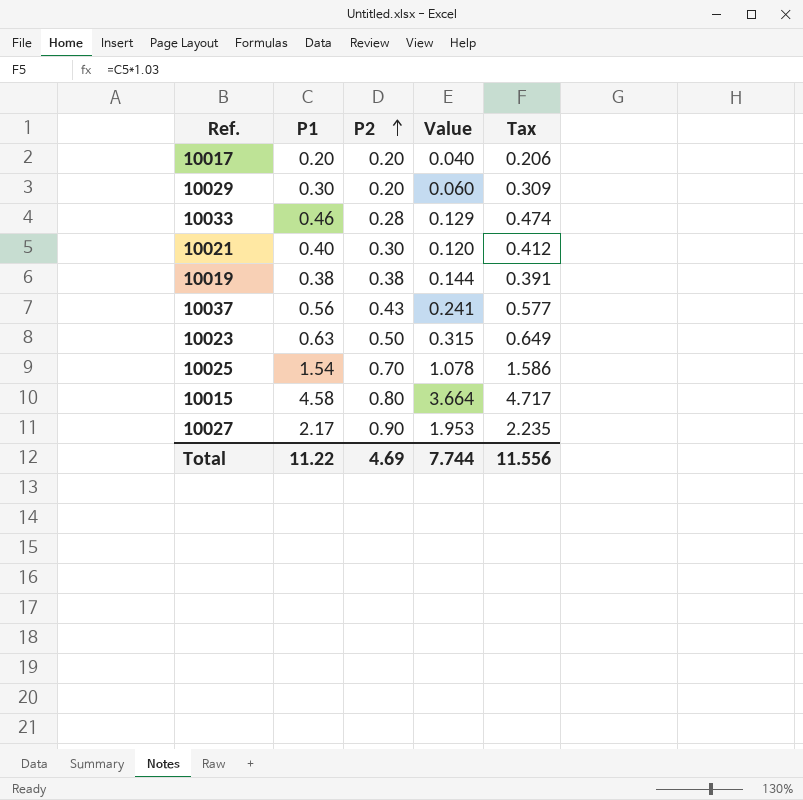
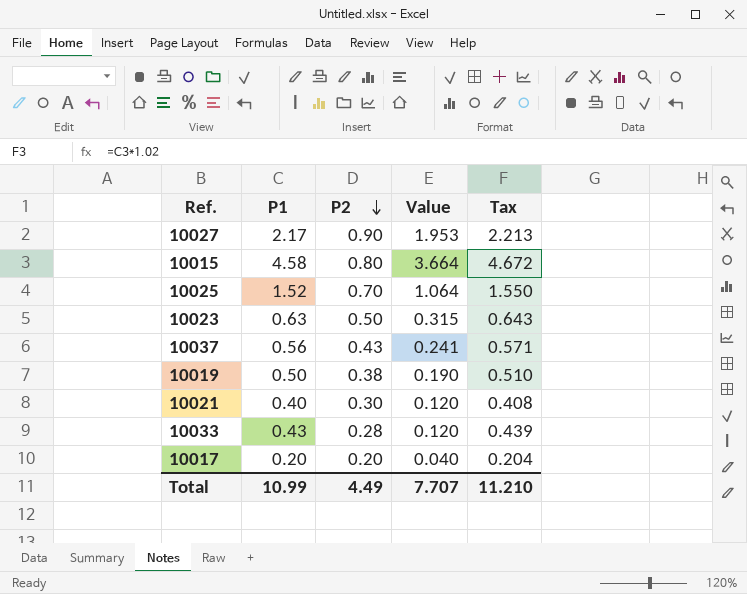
row order: P2 ascending -> P2 descending
column Tax | formula: [P1] * 1.03 -> [P1] * 1.02
row 10029: 0.30 | 0.20 | 0.060 | 0.309 -> none
10025 | P1: 1.54 -> 1.52
10025 | Value: 1.078 -> 1.064
10019 | P1: 0.38 -> 0.50
10019 | Value: 0.144 -> 0.190
10033 | P1: 0.46 -> 0.43
10033 | Value: 0.129 -> 0.120
Total | P1: 11.22 -> 10.99
Total | P2: 4.69 -> 4.49
Total | Value: 7.744 -> 7.707
Total | Tax: 11.556 -> 11.210

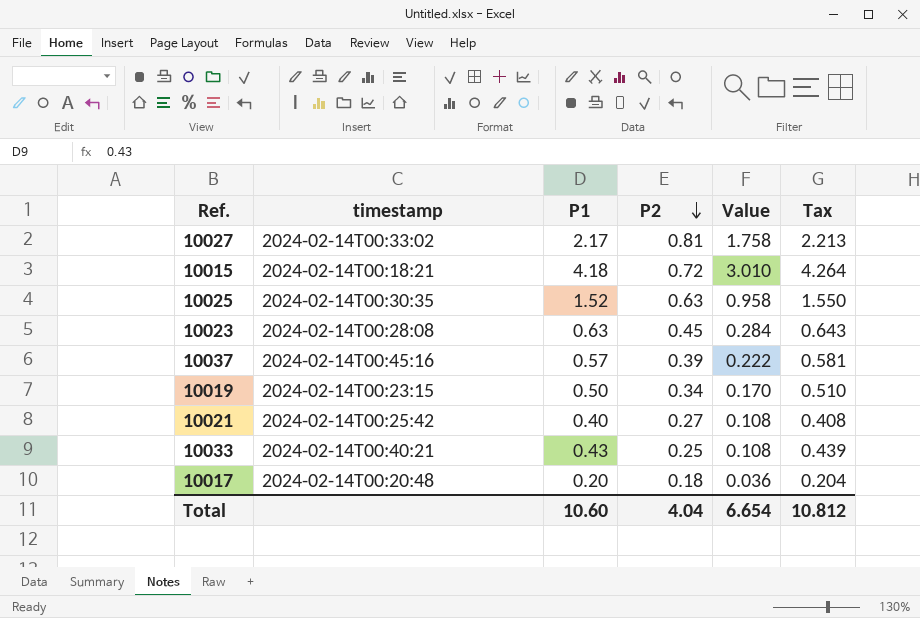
column timestamp | position: none -> 2
10027 | P2: 0.90 -> 0.81
10027 | Value: 1.953 -> 1.758
10015 | P1: 4.58 -> 4.18
10015 | P2: 0.80 -> 0.72
10015 | Value: 3.664 -> 3.010
10015 | Tax: 4.672 -> 4.264
10025 | P2: 0.70 -> 0.63
10025 | Value: 1.064 -> 0.958
10023 | P2: 0.50 -> 0.45
10023 | Value: 0.315 -> 0.284
10037 | P1: 0.56 -> 0.57
10037 | P2: 0.43 -> 0.39
10037 | Value: 0.241 -> 0.222
10037 | Tax: 0.571 -> 0.581
10019 | P2: 0.38 -> 0.34
10019 | Value: 0.190 -> 0.170
10021 | P2: 0.30 -> 0.27
10021 | Value: 0.120 -> 0.108
10033 | P2: 0.28 -> 0.25
10033 | Value: 0.120 -> 0.108
10017 | P2: 0.20 -> 0.18
10017 | Value: 0.040 -> 0.036
Total | P1: 10.99 -> 10.60
Total | P2: 4.49 -> 4.04
Total | Value: 7.707 -> 6.654
Total | Tax: 11.210 -> 10.812

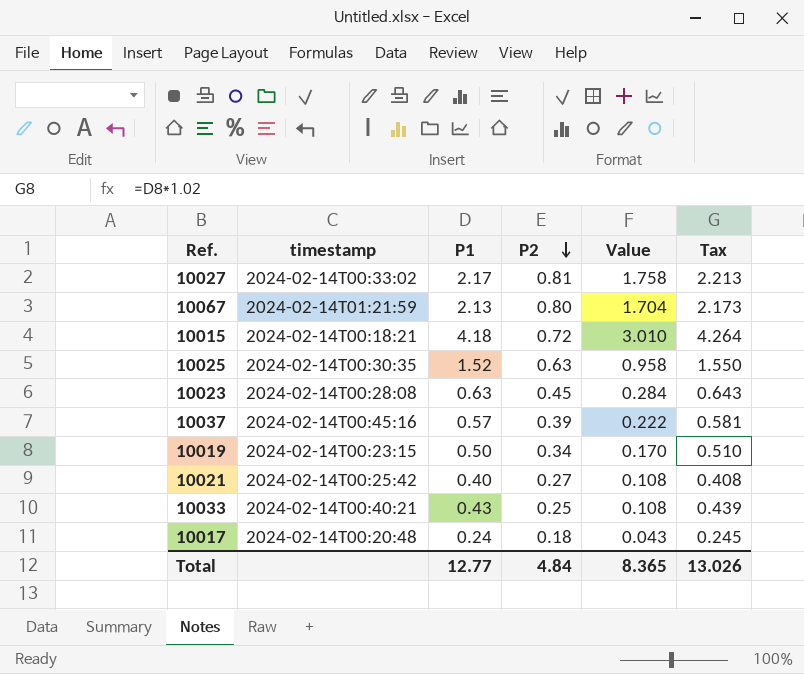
row 10067: none -> 2024-02-14T01:21:59 | 2.13 | 0.80 | 1.704 | 2.173
10017 | P1: 0.20 -> 0.24
10017 | Value: 0.036 -> 0.043
10017 | Tax: 0.204 -> 0.245
Total | P1: 10.60 -> 12.77
Total | P2: 4.04 -> 4.84
Total | Value: 6.654 -> 8.365
Total | Tax: 10.812 -> 13.026

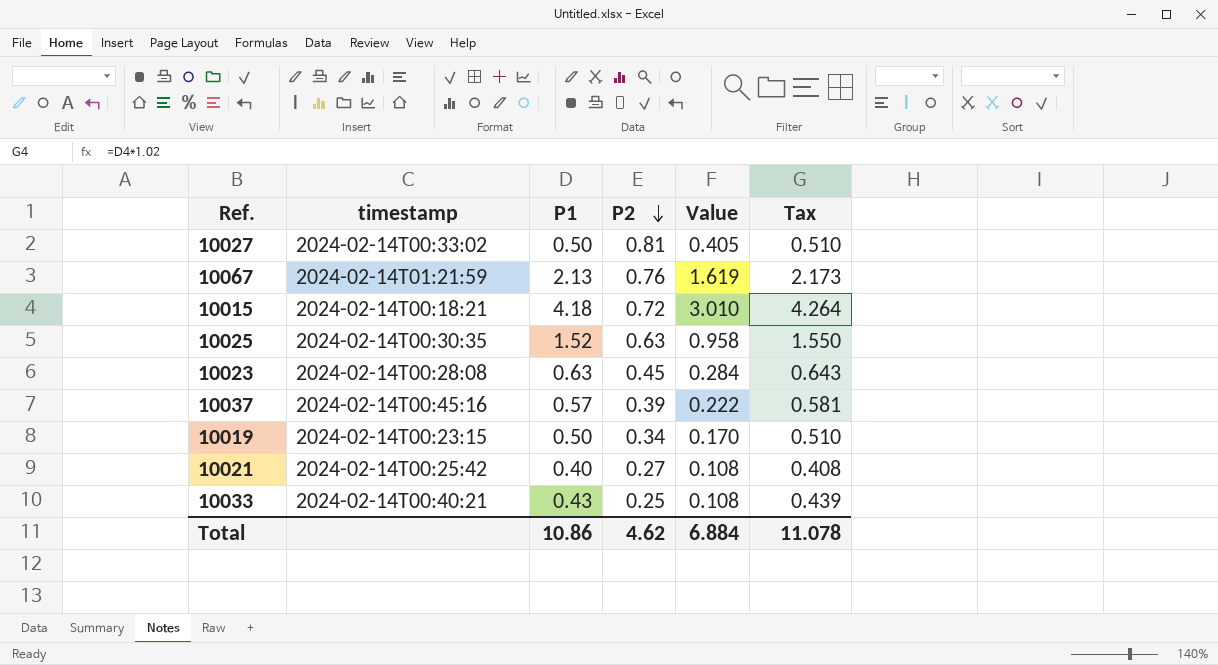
row 10017: 2024-02-14T00:20:48 | 0.24 | 0.18 | 0.043 | 0.245 -> none
10027 | P1: 2.17 -> 0.50
10027 | Value: 1.758 -> 0.405
10027 | Tax: 2.213 -> 0.510
10067 | P2: 0.80 -> 0.76
10067 | Value: 1.704 -> 1.619
Total | P1: 12.77 -> 10.86
Total | P2: 4.84 -> 4.62
Total | Value: 8.365 -> 6.884
Total | Tax: 13.026 -> 11.078

